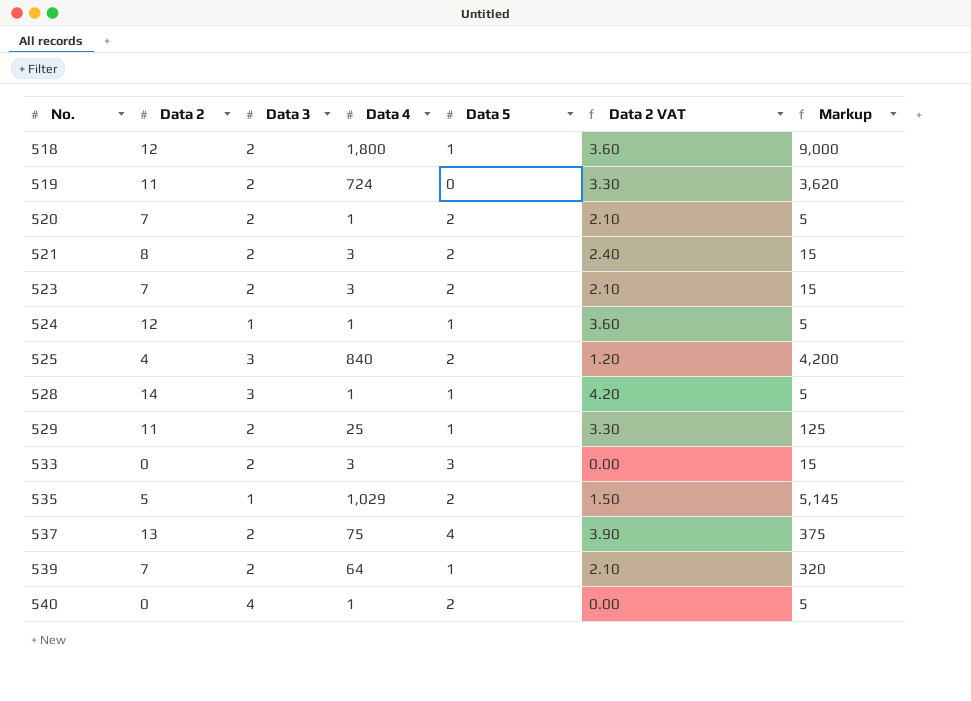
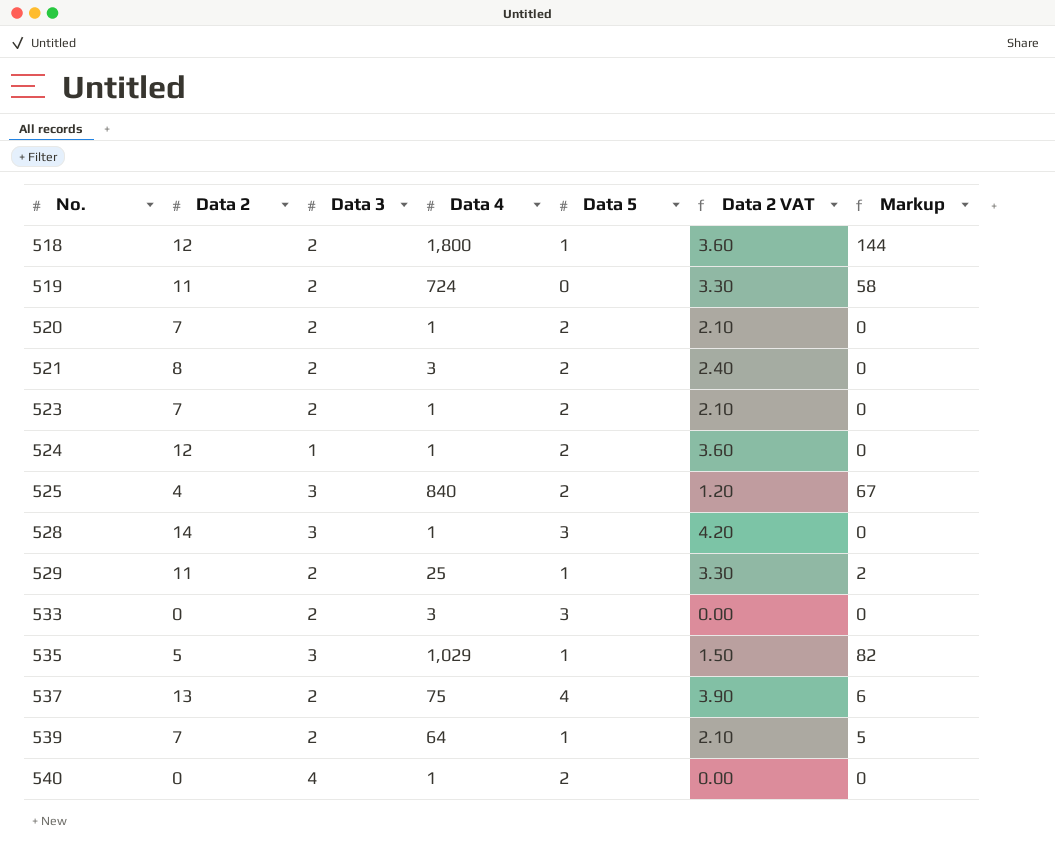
column Markup | formula: [Data 4] * 5 -> [Data 4] * 0.08
523 | Data 4: 3 -> 1
524 | Data 5: 1 -> 2
528 | Data 5: 1 -> 3
535 | Data 3: 1 -> 3
535 | Data 5: 2 -> 1

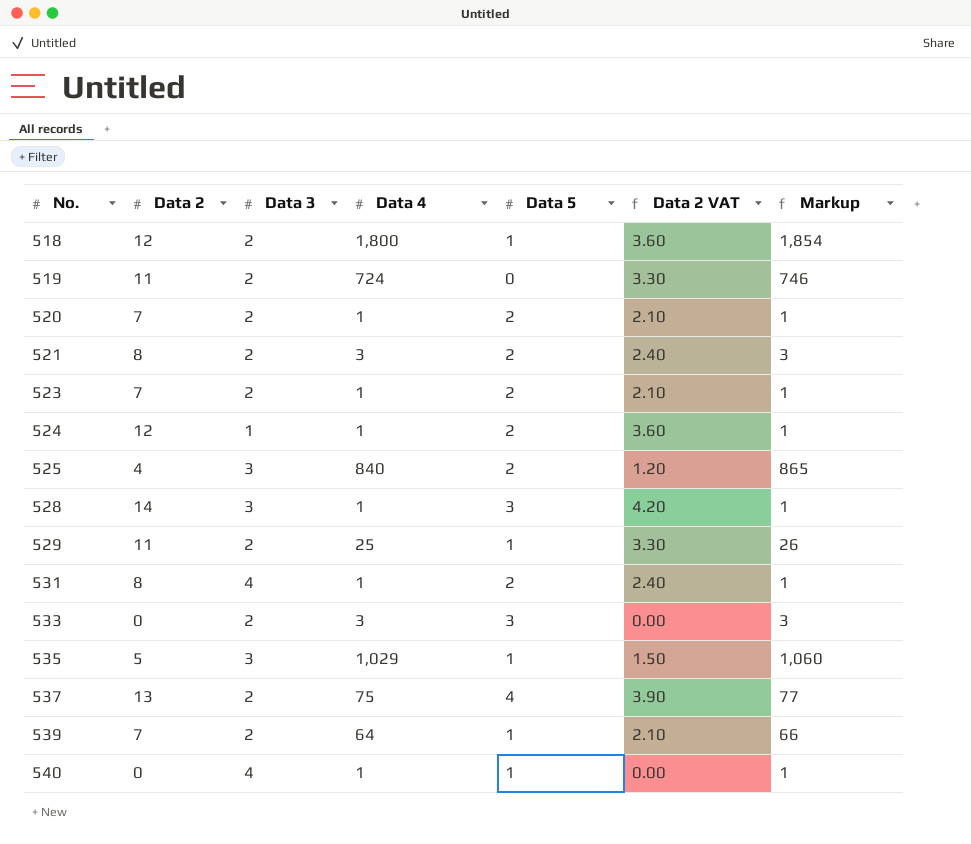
column Markup | formula: [Data 4] * 0.08 -> [Data 4] * 1.03
row 531: none -> 8 | 4 | 1 | 2 | 2.40 | 1
540 | Data 5: 2 -> 1

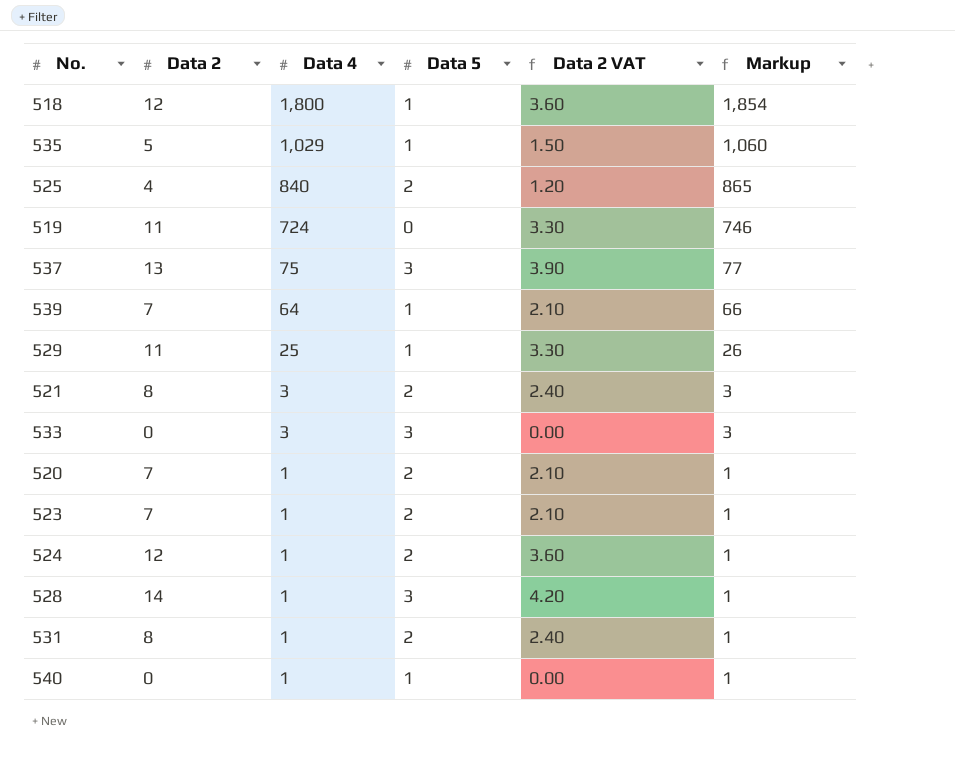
row order: No. ascending -> Data 4 descending
column Data 3 | position: 3 -> none
537 | Data 5: 4 -> 3

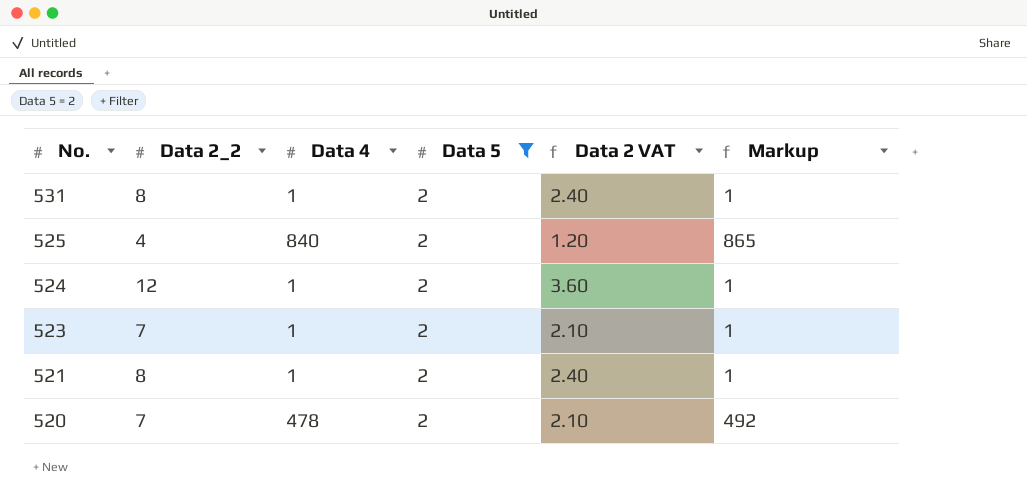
filter: none -> Data 5 = 2
row order: Data 4 descending -> No. descending
column name: Data 2 -> Data 2_2
521 | Data 4: 3 -> 1
521 | Markup: 3 -> 1
520 | Data 4: 1 -> 478
520 | Markup: 1 -> 492

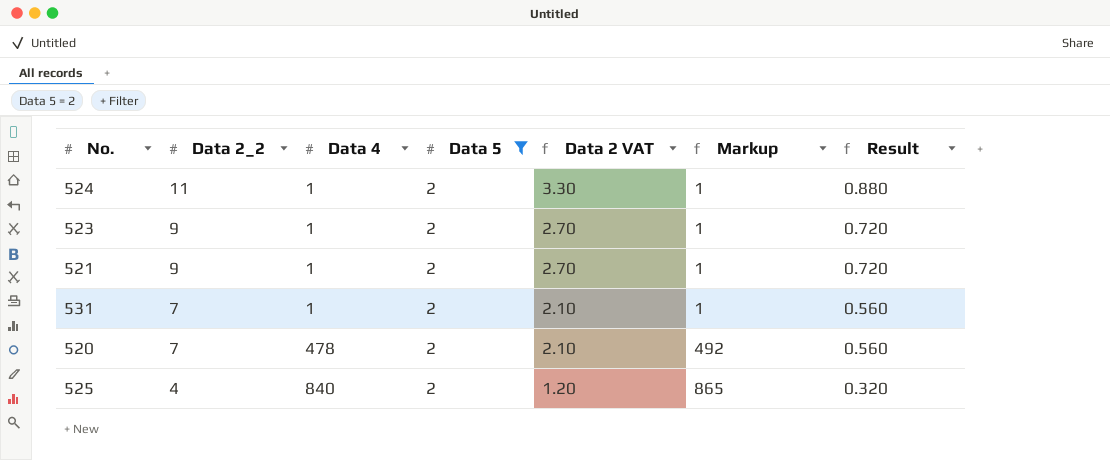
row order: No. descending -> Data 2_2 descending
column Result | formula: none -> [Data 2_2] * 0.08
524 | Data 2_2: 12 -> 11
524 | Data 2 VAT: 3.60 -> 3.30
523 | Data 2_2: 7 -> 9
523 | Data 2 VAT: 2.10 -> 2.70
521 | Data 2_2: 8 -> 9
521 | Data 2 VAT: 2.40 -> 2.70
531 | Data 2_2: 8 -> 7
531 | Data 2 VAT: 2.40 -> 2.10

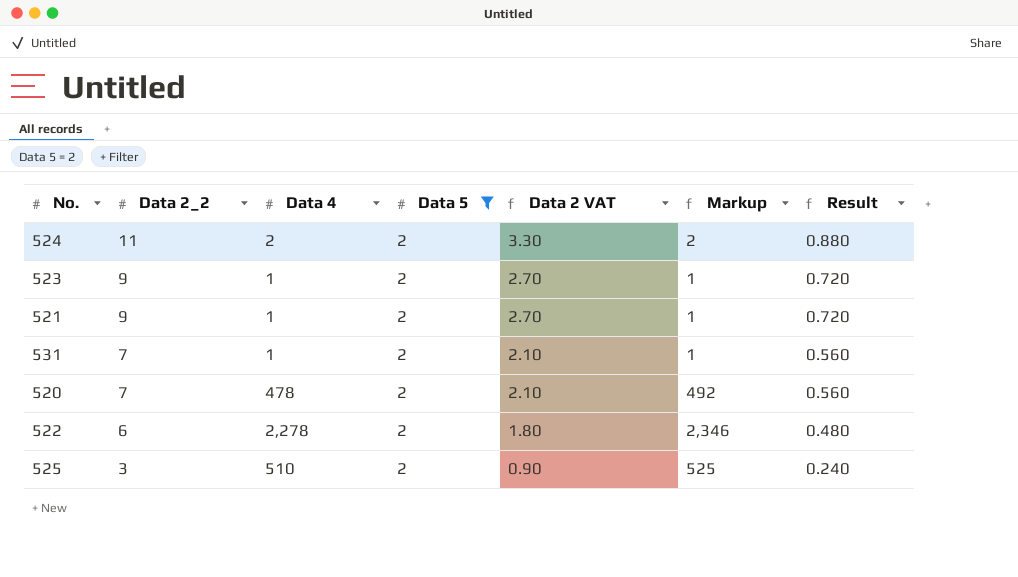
524 | Data 4: 1 -> 2
524 | Markup: 1 -> 2
row 522: none -> 6 | 2,278 | 2 | 1.80 | 2,346 | 0.480
525 | Data 2_2: 4 -> 3
525 | Data 4: 840 -> 510
525 | Data 2 VAT: 1.20 -> 0.90
525 | Markup: 865 -> 525
525 | Result: 0.320 -> 0.240

